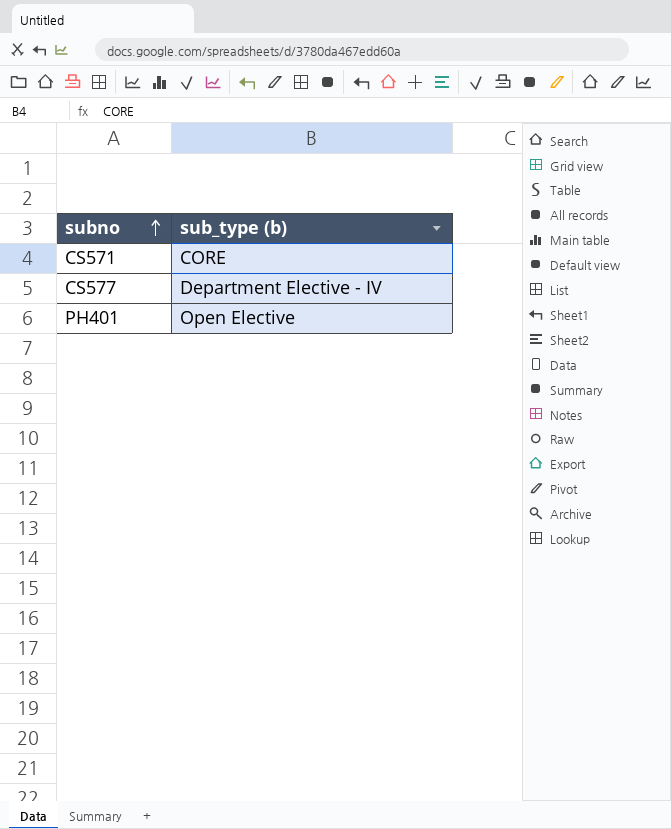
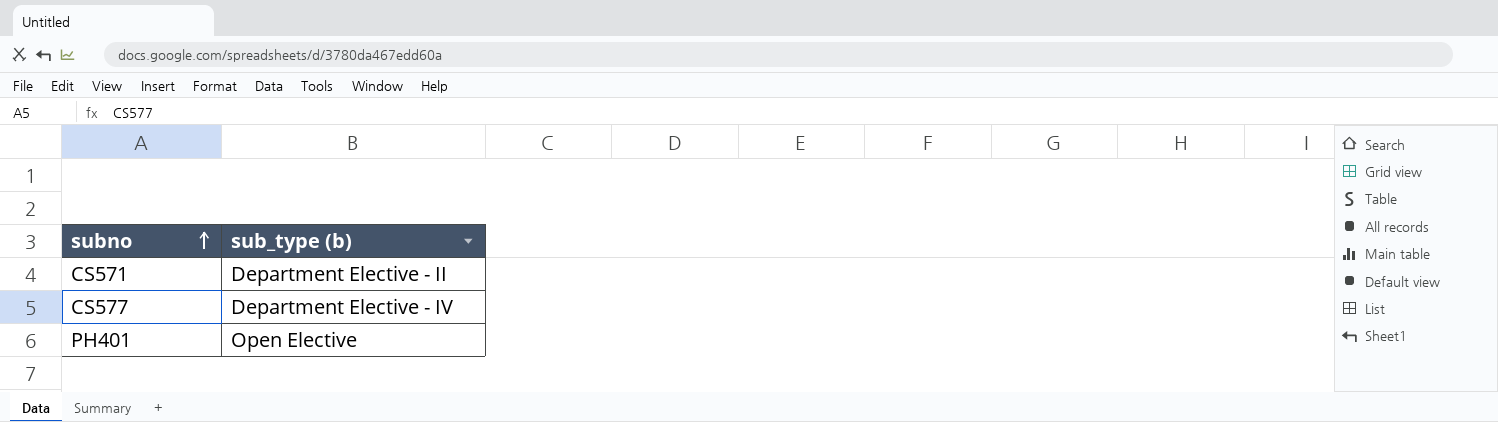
CS571 | sub_type (b): CORE -> Department Elective - II

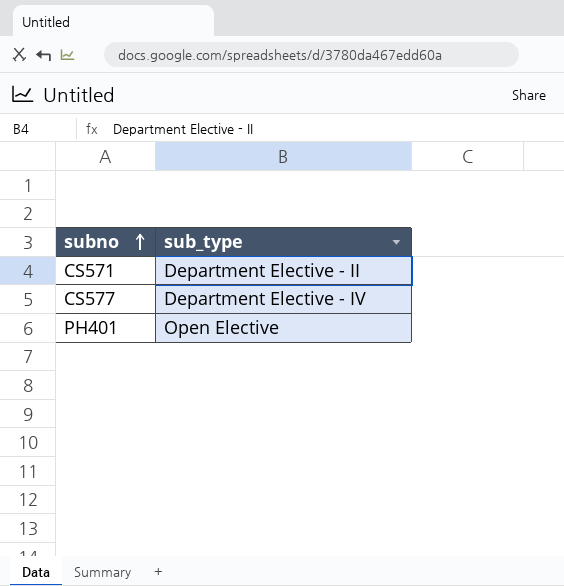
column name: sub_type (b) -> sub_type

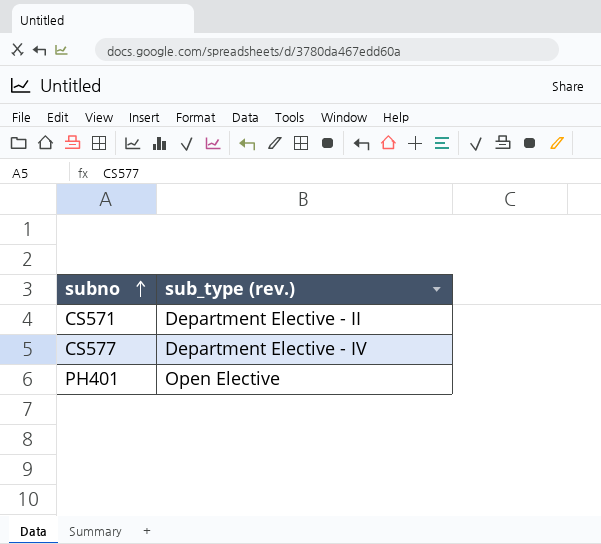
column name: sub_type -> sub_type (rev.)

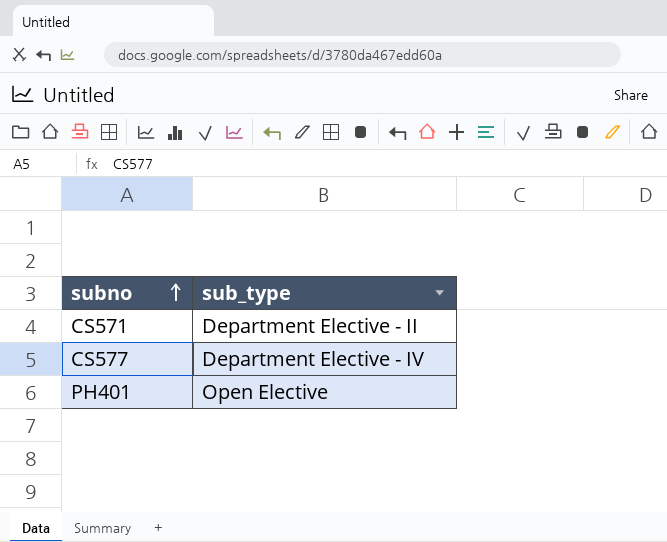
column name: sub_type (rev.) -> sub_type

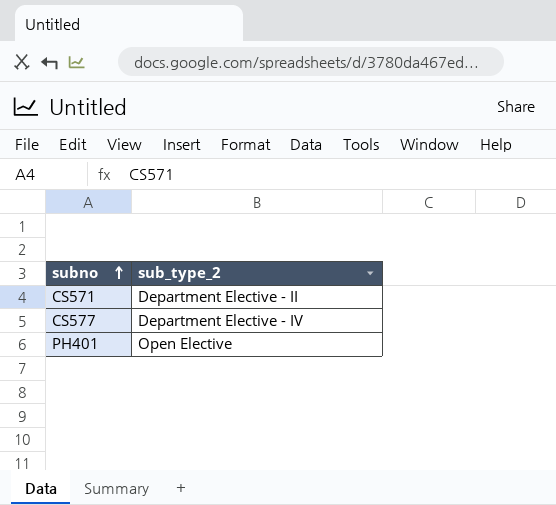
column name: sub_type -> sub_type_2

